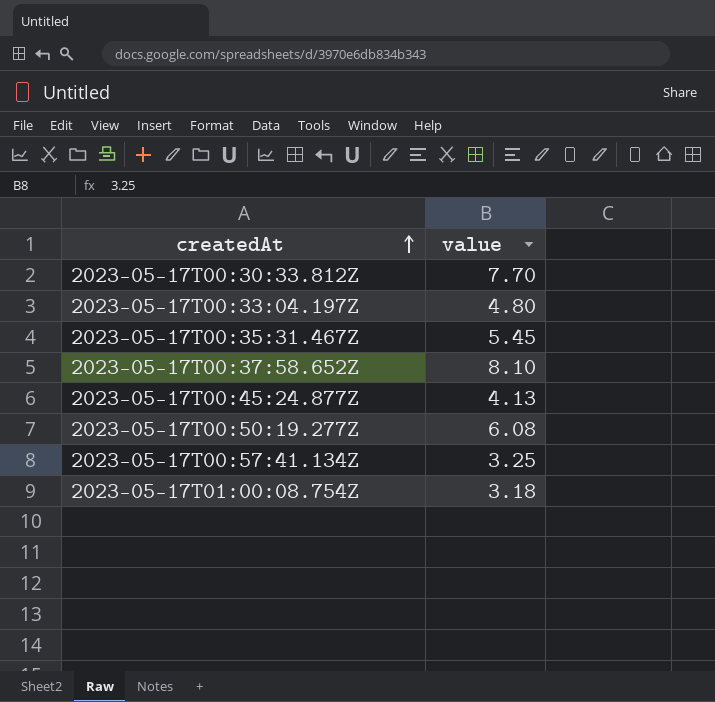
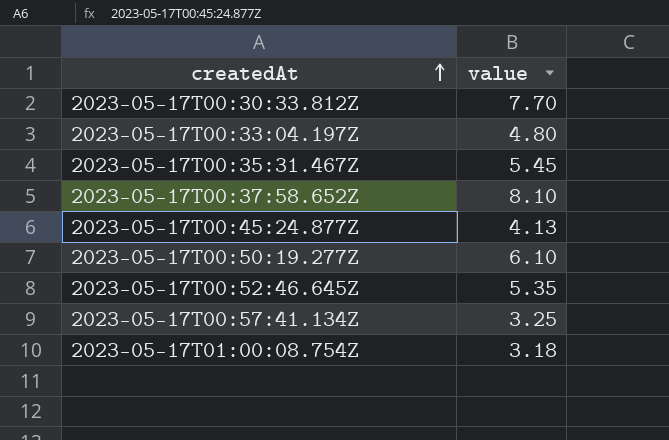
2023-05-17T00:50:19.277Z | value: 6.08 -> 6.10
row 2023-05-17T00:52:46.645Z: none -> 5.35

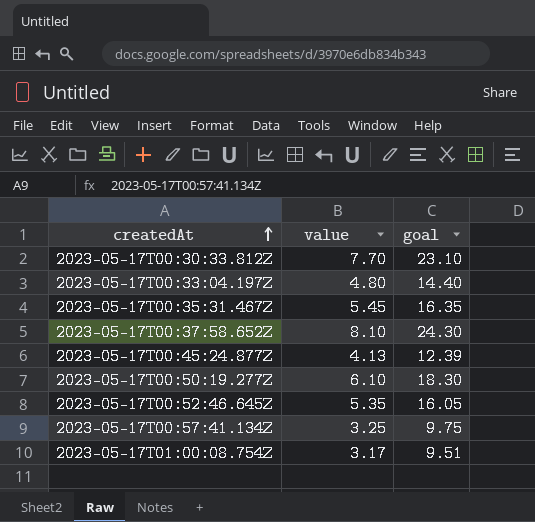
column goal | formula: none -> [value] * 3
2023-05-17T01:00:08.754Z | value: 3.18 -> 3.17

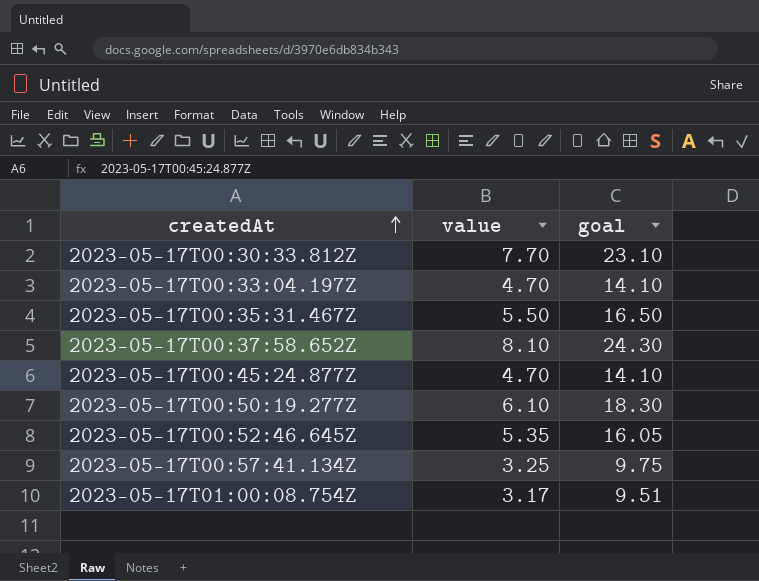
2023-05-17T00:33:04.197Z | value: 4.80 -> 4.70
2023-05-17T00:33:04.197Z | goal: 14.40 -> 14.10
2023-05-17T00:35:31.467Z | value: 5.45 -> 5.50
2023-05-17T00:35:31.467Z | goal: 16.35 -> 16.50
2023-05-17T00:45:24.877Z | value: 4.13 -> 4.70
2023-05-17T00:45:24.877Z | goal: 12.39 -> 14.10

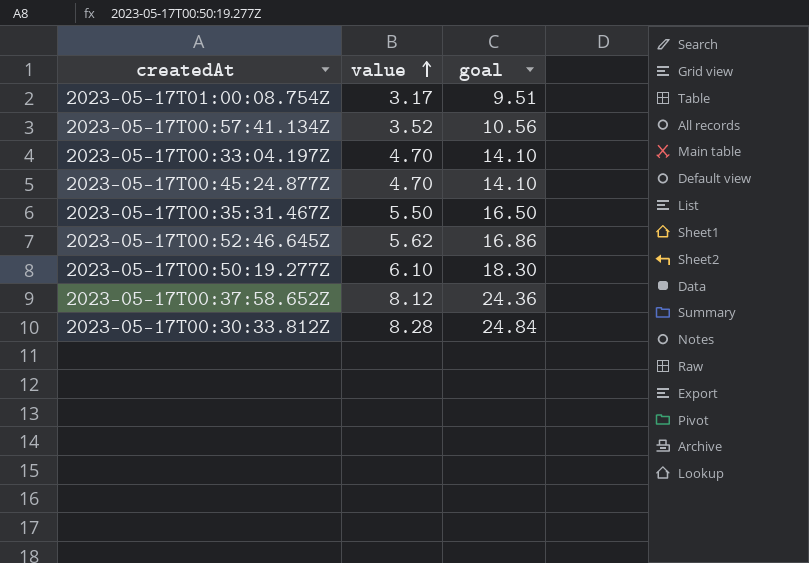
row order: createdAt ascending -> value ascending
2023-05-17T00:57:41.134Z | value: 3.25 -> 3.52
2023-05-17T00:57:41.134Z | goal: 9.75 -> 10.56
2023-05-17T00:52:46.645Z | value: 5.35 -> 5.62
2023-05-17T00:52:46.645Z | goal: 16.05 -> 16.86
2023-05-17T00:37:58.652Z | value: 8.10 -> 8.12
2023-05-17T00:37:58.652Z | goal: 24.30 -> 24.36
2023-05-17T00:30:33.812Z | value: 7.70 -> 8.28
2023-05-17T00:30:33.812Z | goal: 23.10 -> 24.84

